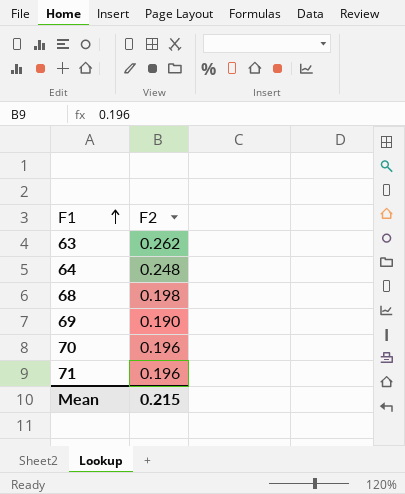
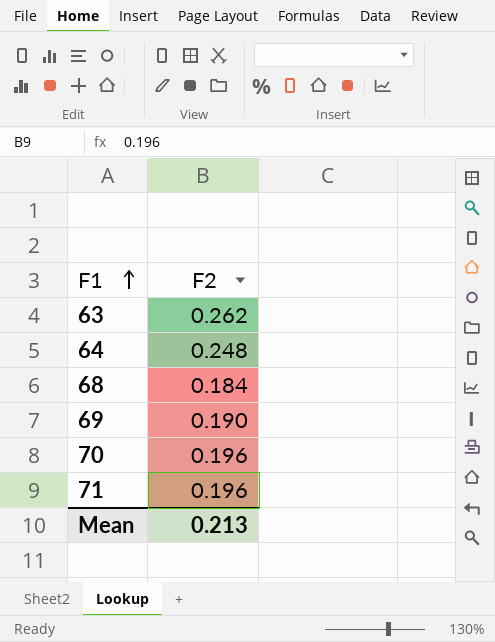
68 | F2: 0.198 -> 0.184
Mean | F2: 0.215 -> 0.213

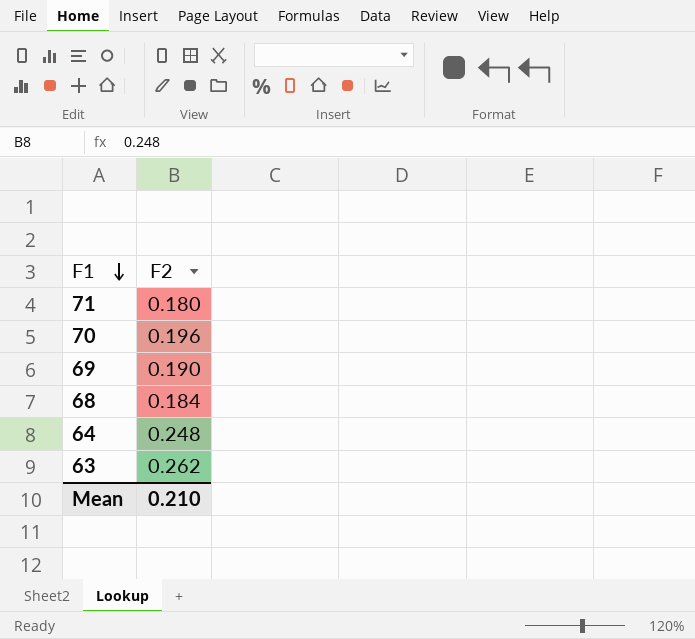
row order: F1 ascending -> F1 descending
71 | F2: 0.196 -> 0.180
Mean | F2: 0.213 -> 0.210

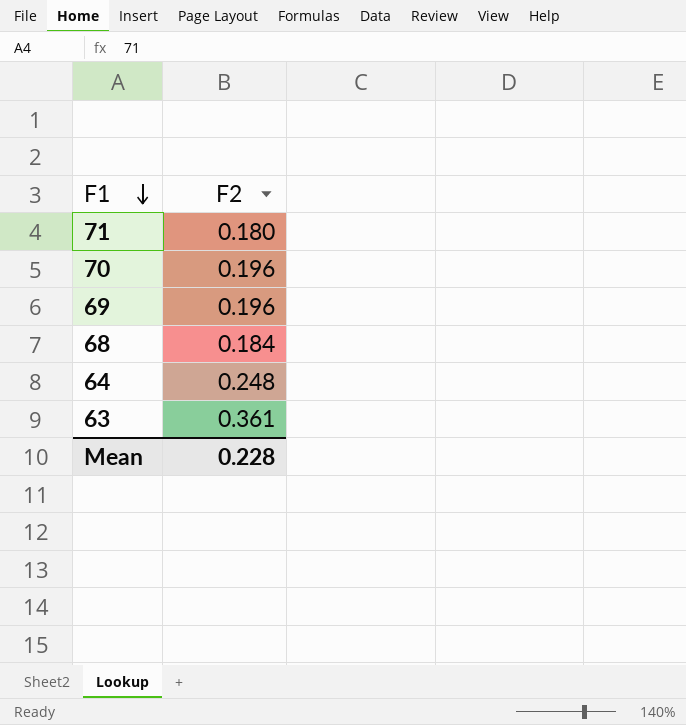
69 | F2: 0.190 -> 0.196
63 | F2: 0.262 -> 0.361
Mean | F2: 0.210 -> 0.228

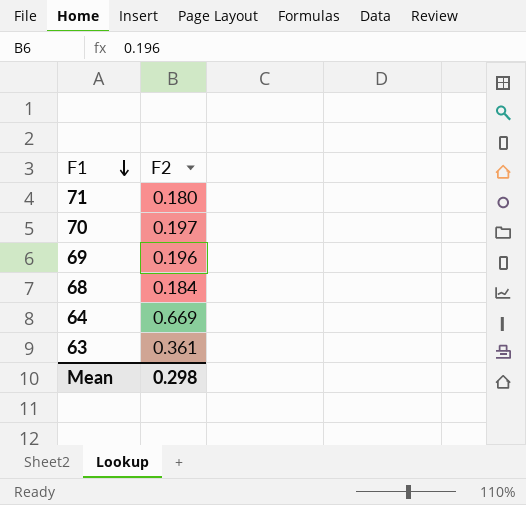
70 | F2: 0.196 -> 0.197
64 | F2: 0.248 -> 0.669
Mean | F2: 0.228 -> 0.298

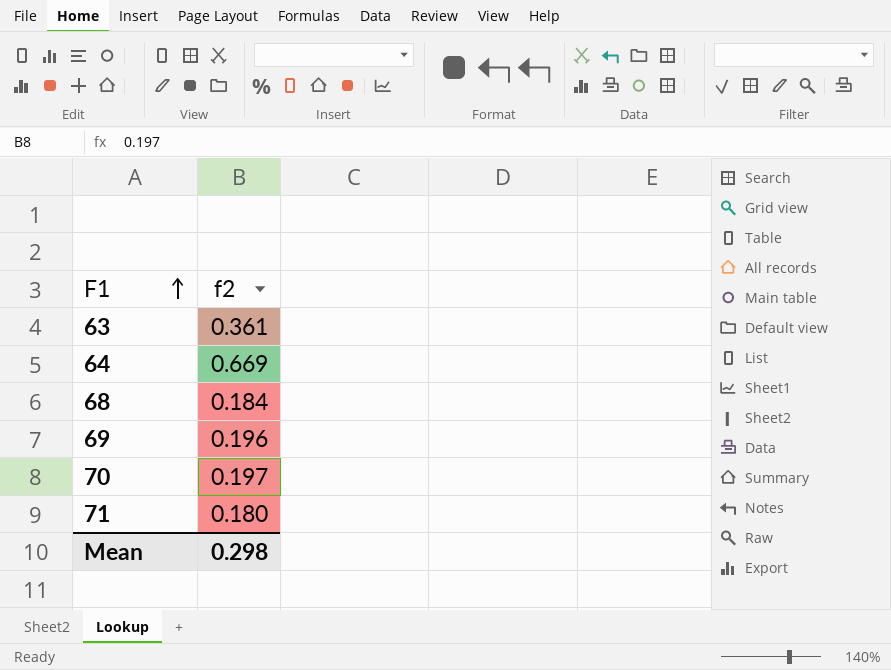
row order: F1 descending -> F1 ascending
column name: F2 -> f2

